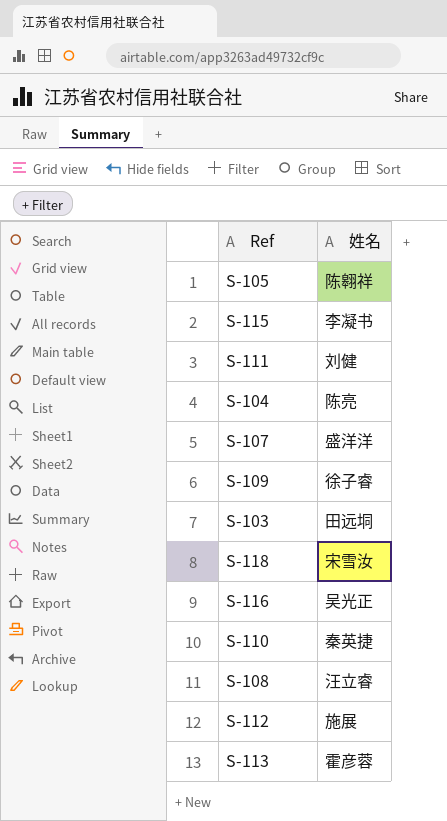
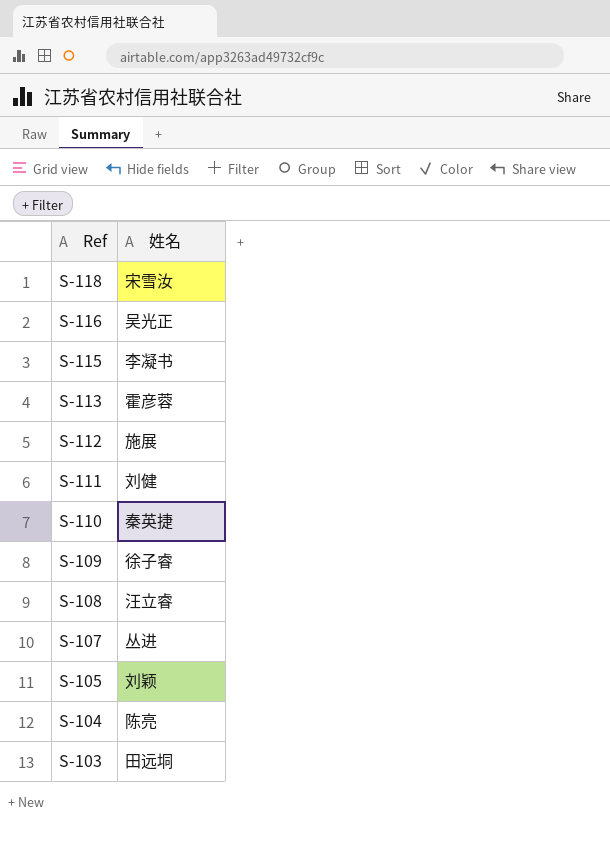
row order: none -> Ref descending
S-107 | 姓名: 盛洋洋 -> 丛进
S-105 | 姓名: 陈翱祥 -> 刘颖

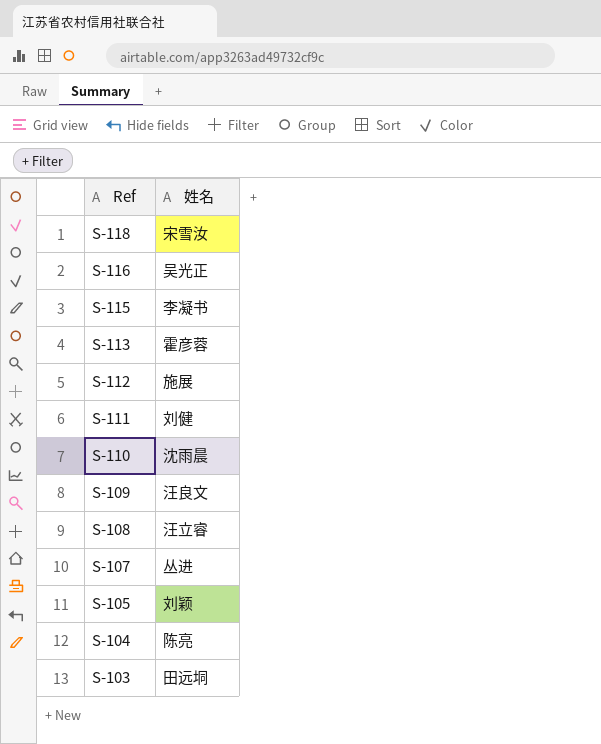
S-110 | 姓名: 秦英捷 -> 沈雨晨
S-109 | 姓名: 徐子睿 -> 汪良文

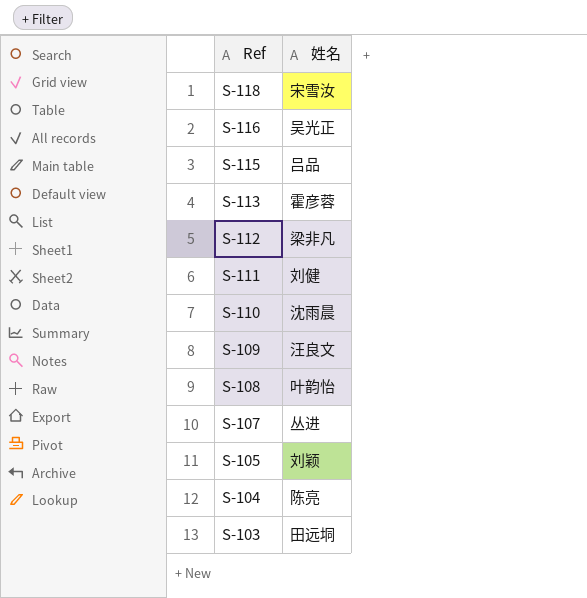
S-115 | 姓名: 李凝书 -> 吕品
S-112 | 姓名: 施展 -> 梁非凡
S-108 | 姓名: 汪立睿 -> 叶韵怡

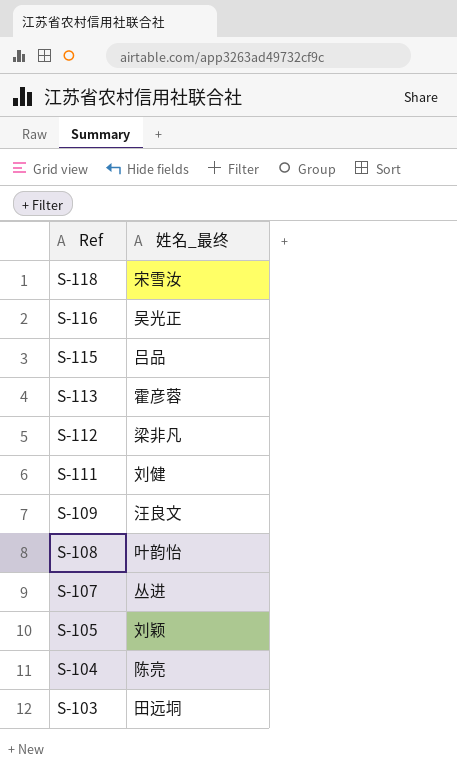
column name: 姓名 -> 姓名_最终
row S-110: 沈雨晨 -> none

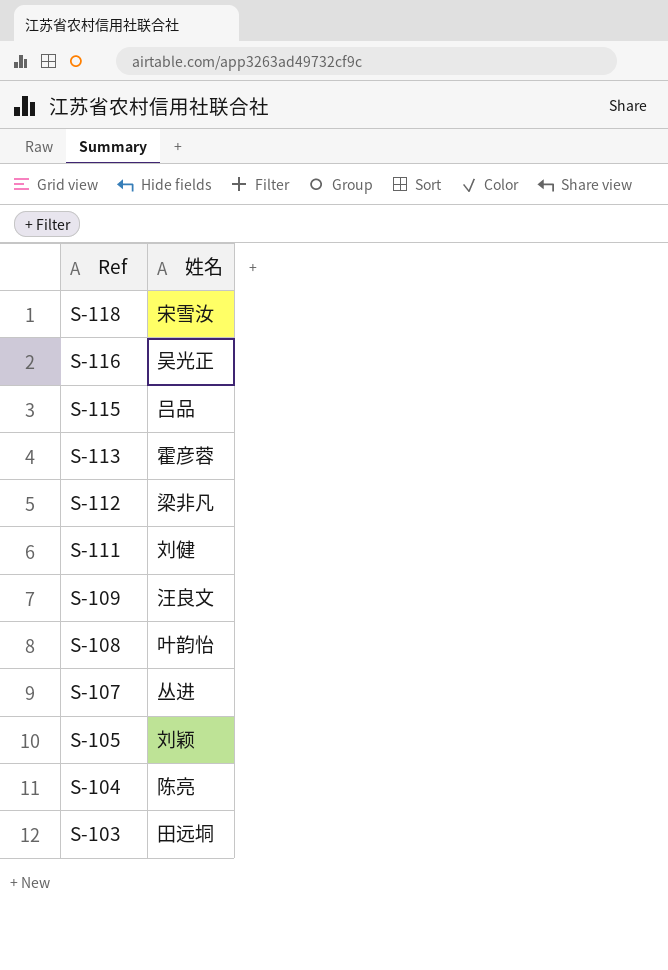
column name: 姓名_最终 -> 姓名

